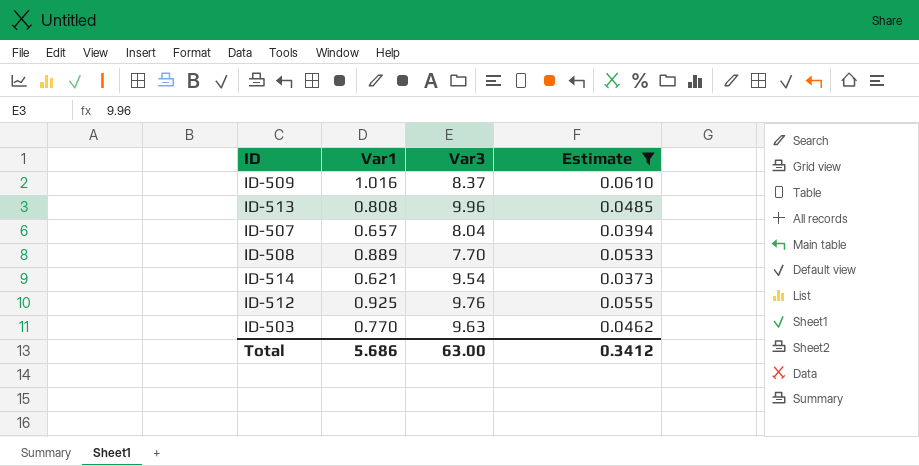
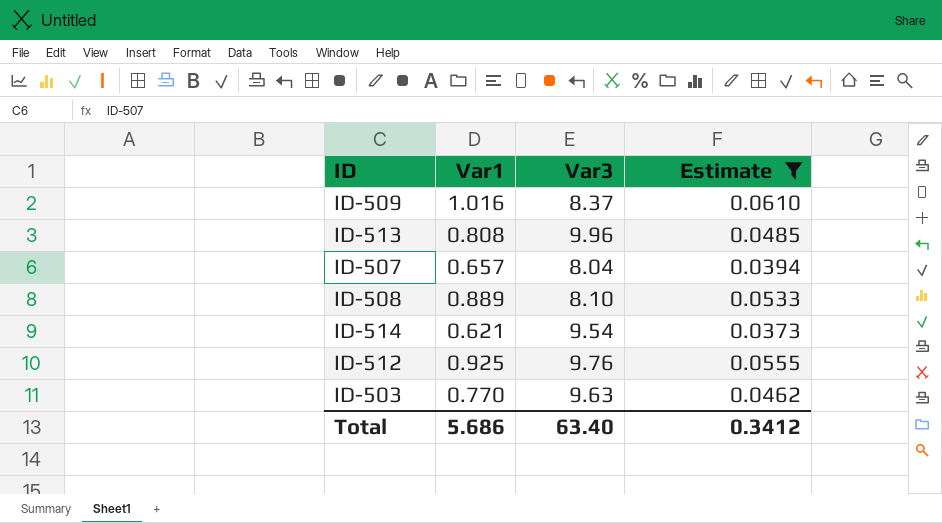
ID-508 | Var3: 7.70 -> 8.10
Total | Var3: 63.00 -> 63.40

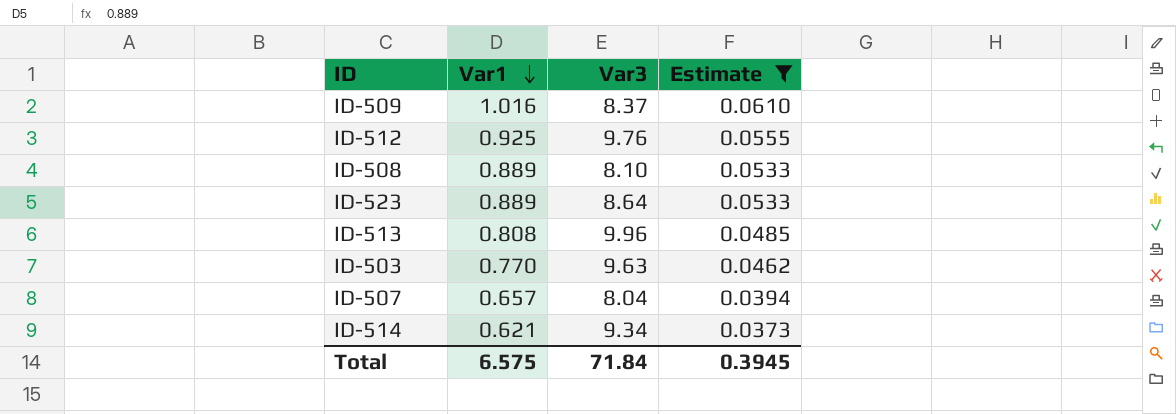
row order: none -> Var1 descending
row ID-523: none -> 0.889 | 8.64 | 0.0533
ID-514 | Var3: 9.54 -> 9.34
Total | Var1: 5.686 -> 6.575
Total | Var3: 63.40 -> 71.84
Total | Estimate: 0.3412 -> 0.3945

